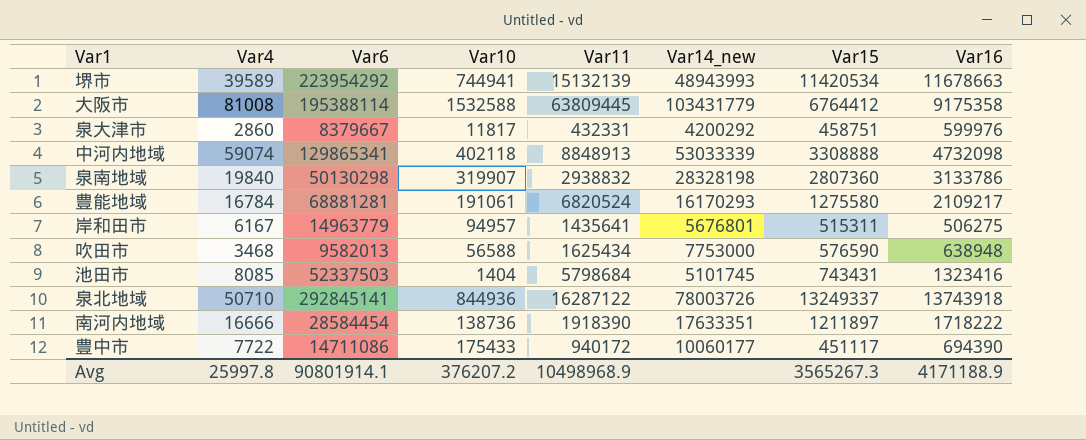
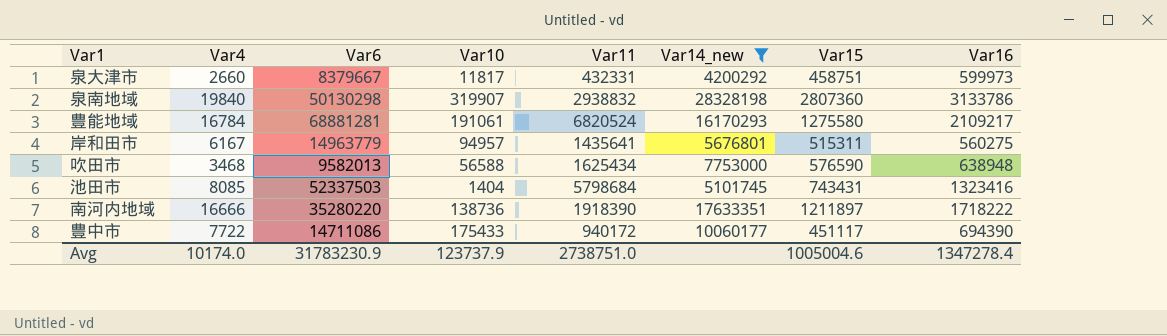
filter: none -> Var14_new <= 28328198
泉大津市 | Var4: 2860 -> 2660
泉大津市 | Var16: 599976 -> 599973
岸和田市 | Var16: 506275 -> 560275
南河内地域 | Var6: 28584454 -> 35280220
Avg | Var4: 25997.8 -> 10174.0
Avg | Var6: 90801914.1 -> 31783230.9
Avg | Var10: 376207.2 -> 123737.9
Avg | Var11: 10498968.9 -> 2738751.0
Avg | Var15: 3565267.3 -> 1005004.6
Avg | Var16: 4171188.9 -> 1347278.4

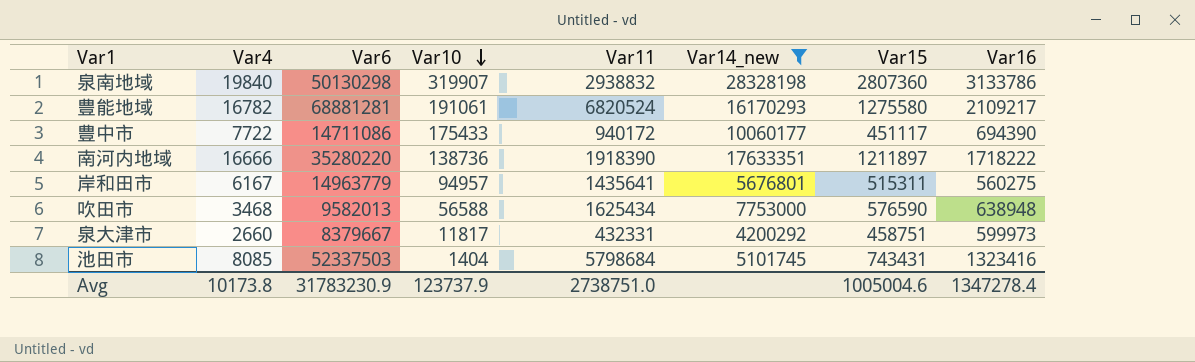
row order: none -> Var10 descending
豊能地域 | Var4: 16784 -> 16782
Avg | Var4: 10174.0 -> 10173.8

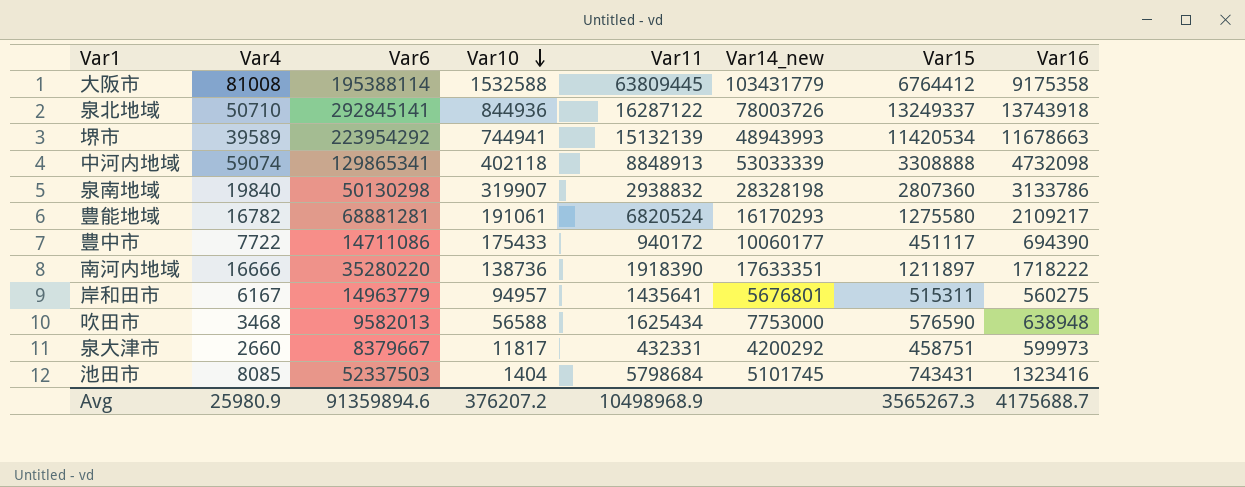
filter: Var14_new <= 28328198 -> none
Avg | Var4: 10173.8 -> 25980.9
Avg | Var6: 31783230.9 -> 91359894.6
Avg | Var10: 123737.9 -> 376207.2
Avg | Var11: 2738751.0 -> 10498968.9
Avg | Var15: 1005004.6 -> 3565267.3
Avg | Var16: 1347278.4 -> 4175688.7

